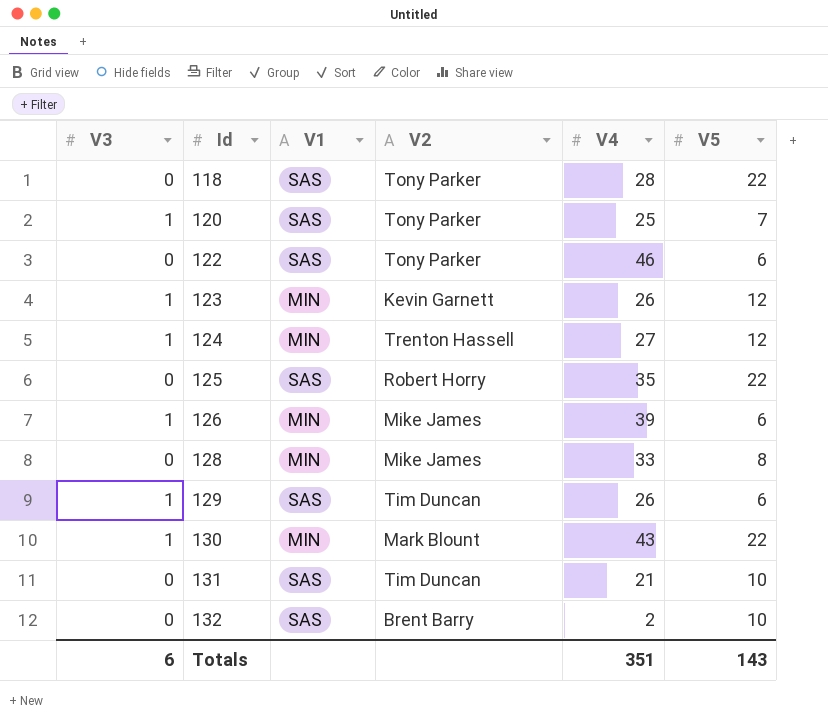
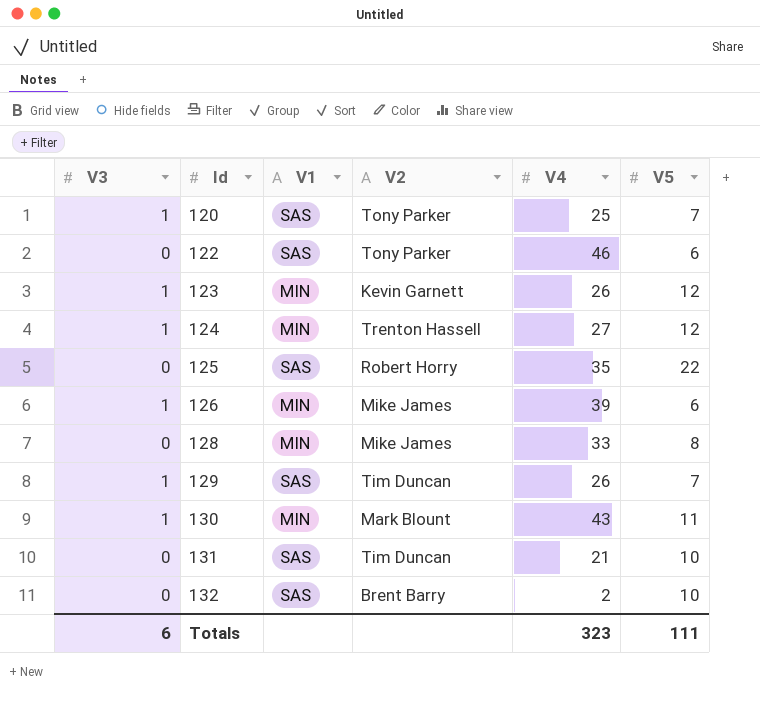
row 118: 0 | SAS | Tony Parker | 28 | 22 -> none
129 | V5: 6 -> 7
130 | V5: 22 -> 11
Totals | V4: 351 -> 323
Totals | V5: 143 -> 111

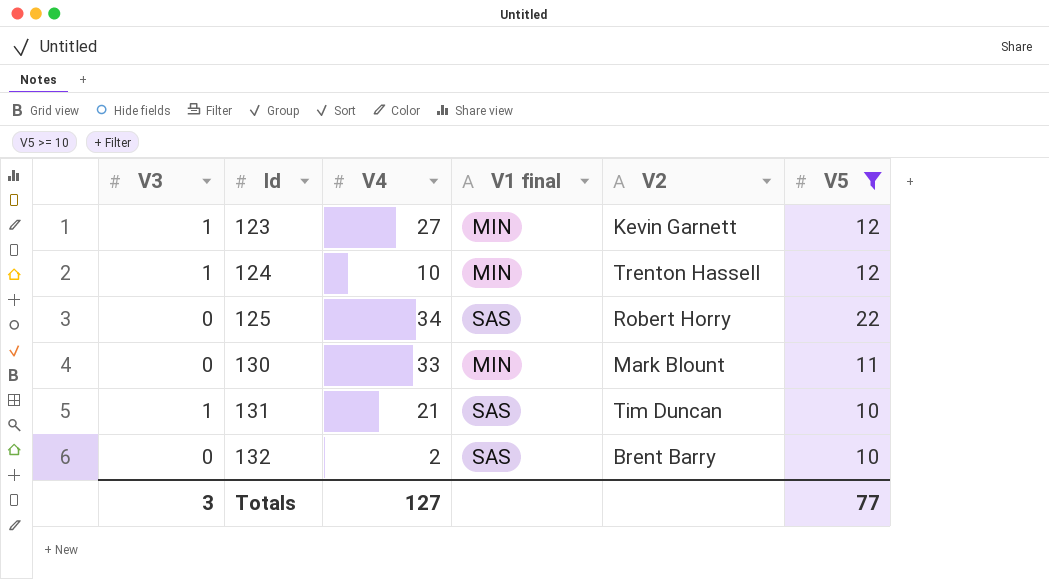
filter: none -> V5 >= 10
column V4 | position: 5 -> 3
column name: V1 -> V1 final
123 | V4: 26 -> 27
124 | V4: 27 -> 10
125 | V4: 35 -> 34
130 | V3: 1 -> 0
130 | V4: 43 -> 33
131 | V3: 0 -> 1
Totals | V3: 6 -> 3
Totals | V4: 323 -> 127
Totals | V5: 111 -> 77

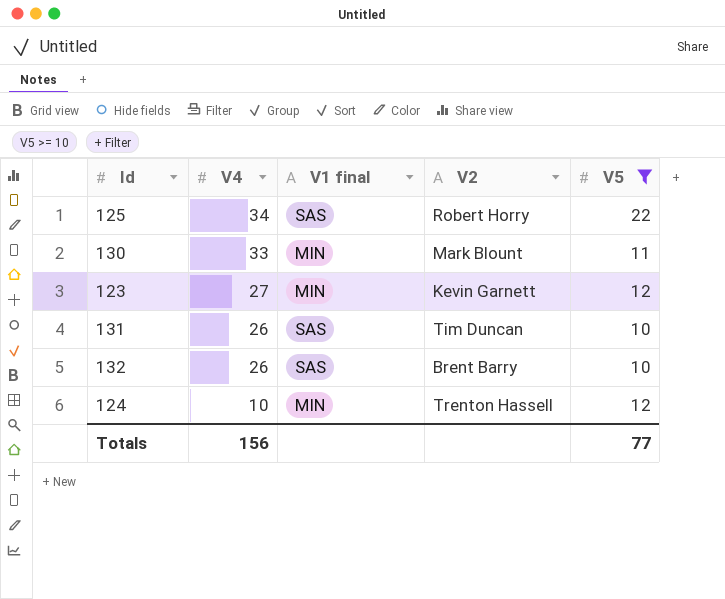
row order: Id ascending -> V4 descending
column V3 | position: 1 -> none
131 | V4: 21 -> 26
132 | V4: 2 -> 26
Totals | V4: 127 -> 156

